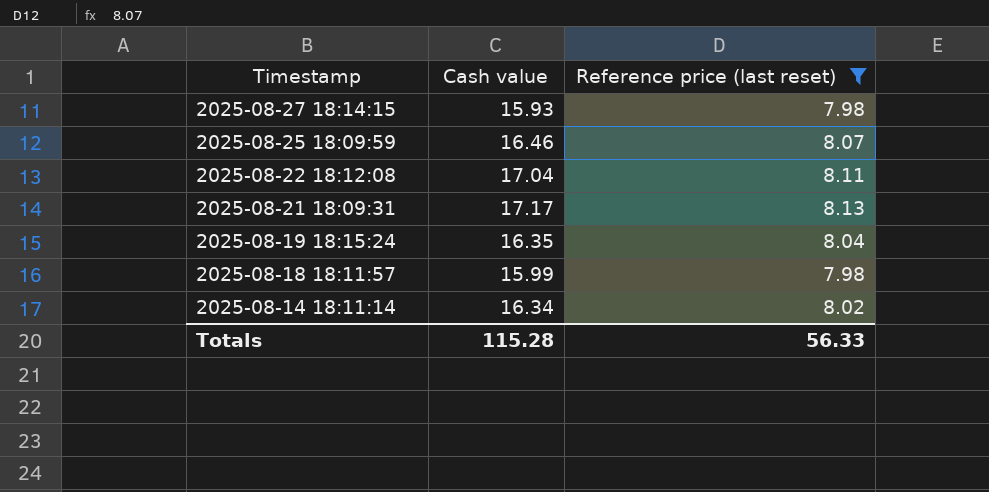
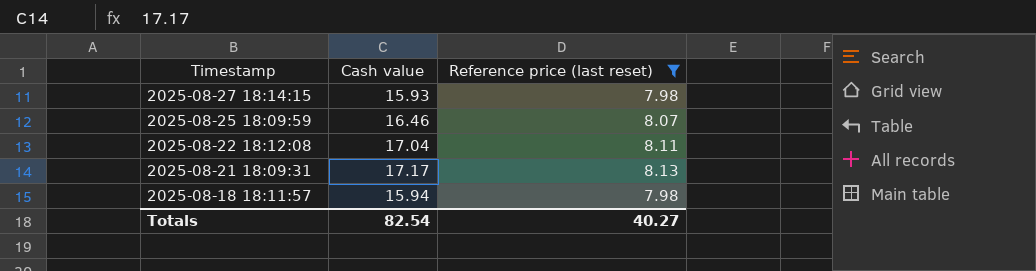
row 2025-08-19 18:15:24: 16.35 | 8.04 -> none
row 2025-08-14 18:11:14: 16.34 | 8.02 -> none
2025-08-18 18:11:57 | Cash value: 15.99 -> 15.94
Totals | Cash value: 115.28 -> 82.54
Totals | Reference price (last reset): 56.33 -> 40.27

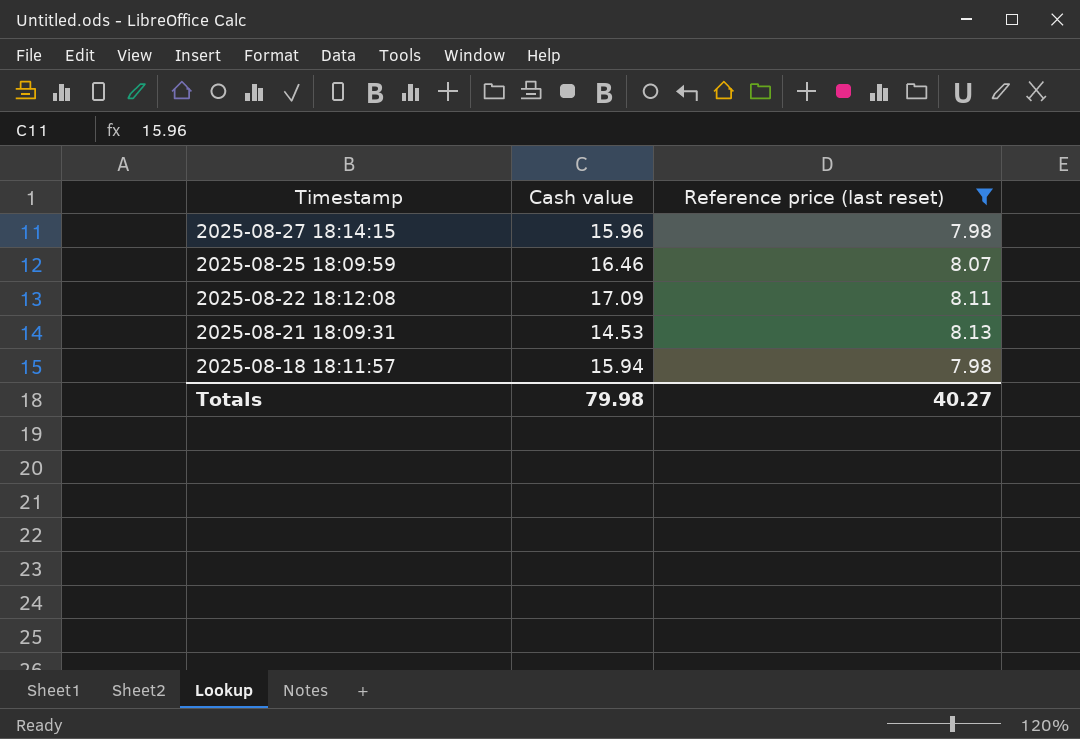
2025-08-27 18:14:15 | Cash value: 15.93 -> 15.96
2025-08-22 18:12:08 | Cash value: 17.04 -> 17.09
2025-08-21 18:09:31 | Cash value: 17.17 -> 14.53
Totals | Cash value: 82.54 -> 79.98

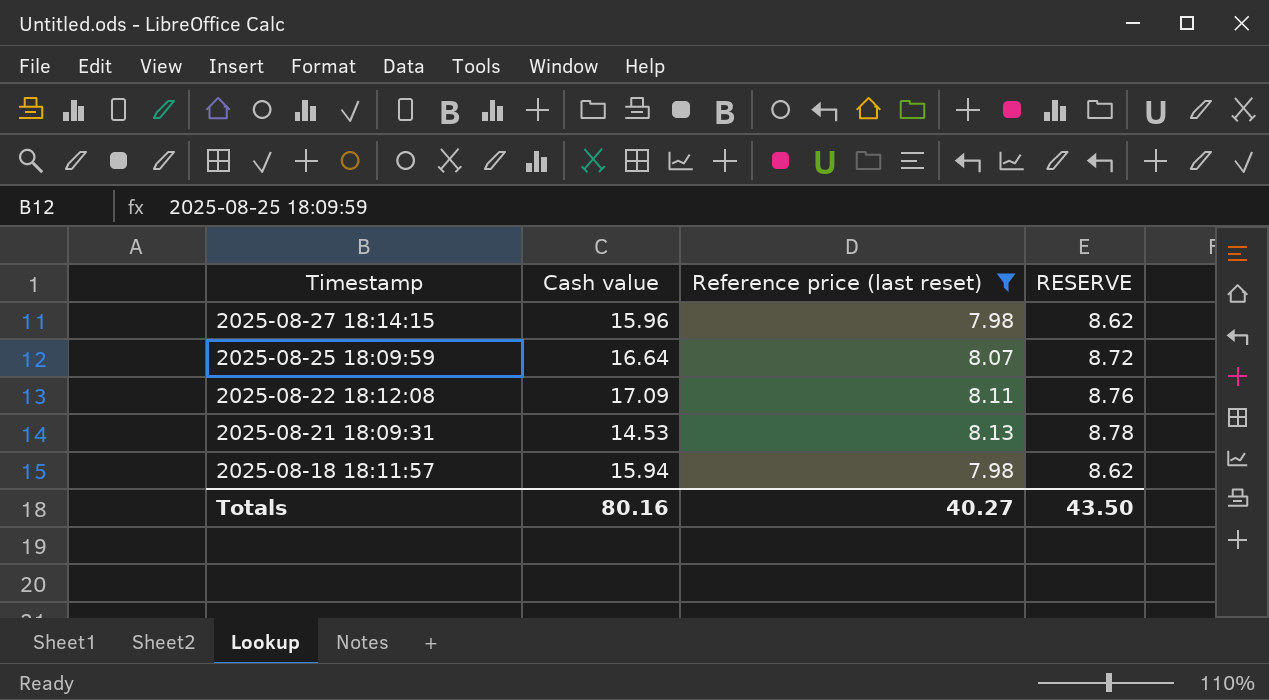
column RESERVE | formula: none -> [Reference price (last reset)] * 1.08
2025-08-25 18:09:59 | Cash value: 16.46 -> 16.64
Totals | Cash value: 79.98 -> 80.16

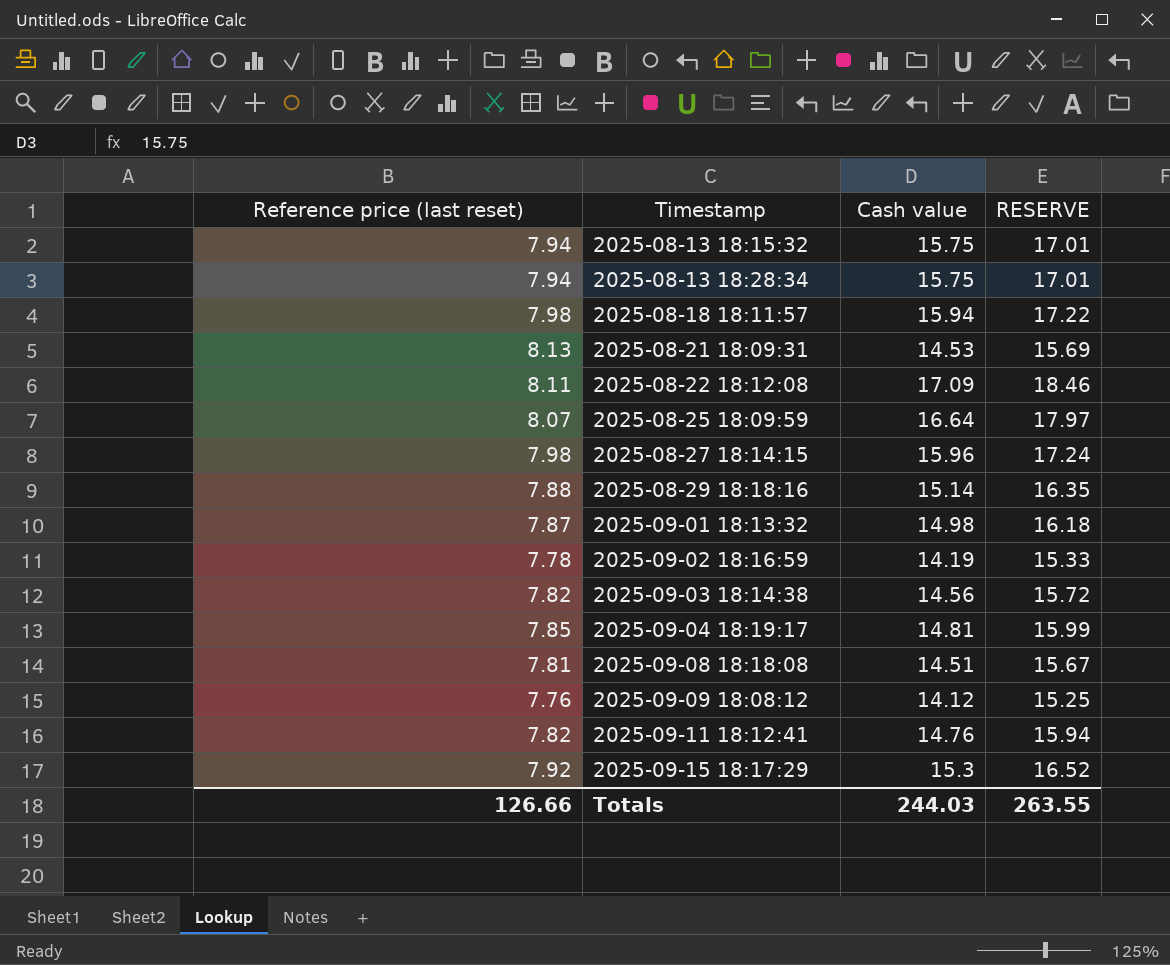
filter: Reference price (last reset) >= 7.98 -> none
row order: Timestamp descending -> Timestamp ascending
column Reference price (last reset) | position: 3 -> 1
column RESERVE | formula: [Reference price (last reset)] * 1.08 -> [Cash value] * 1.08
Totals | Reference price (last reset): 40.27 -> 126.66
Totals | Cash value: 80.16 -> 244.03
Totals | RESERVE: 43.50 -> 263.55

